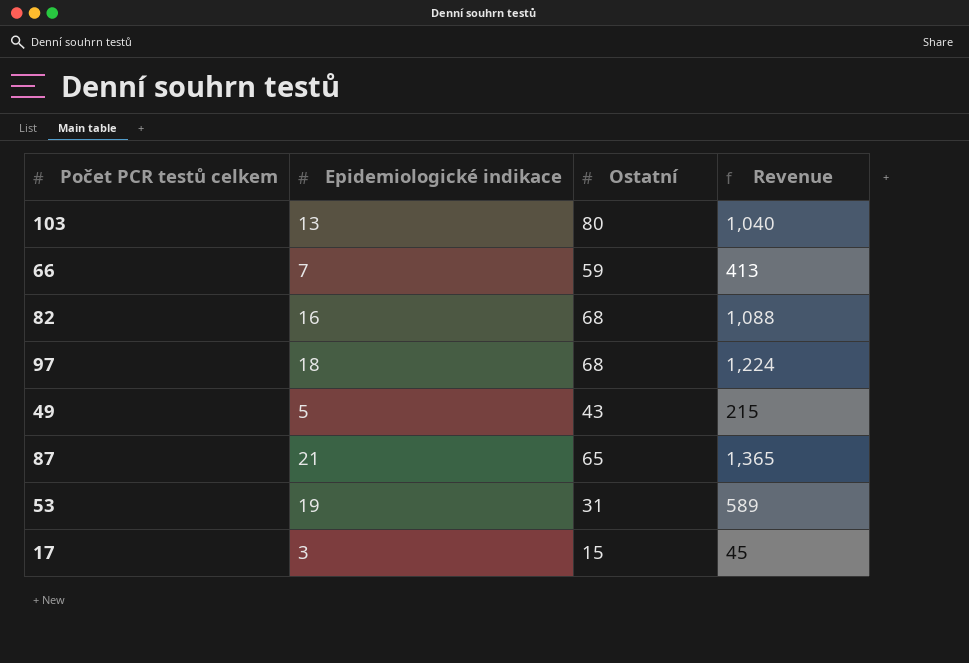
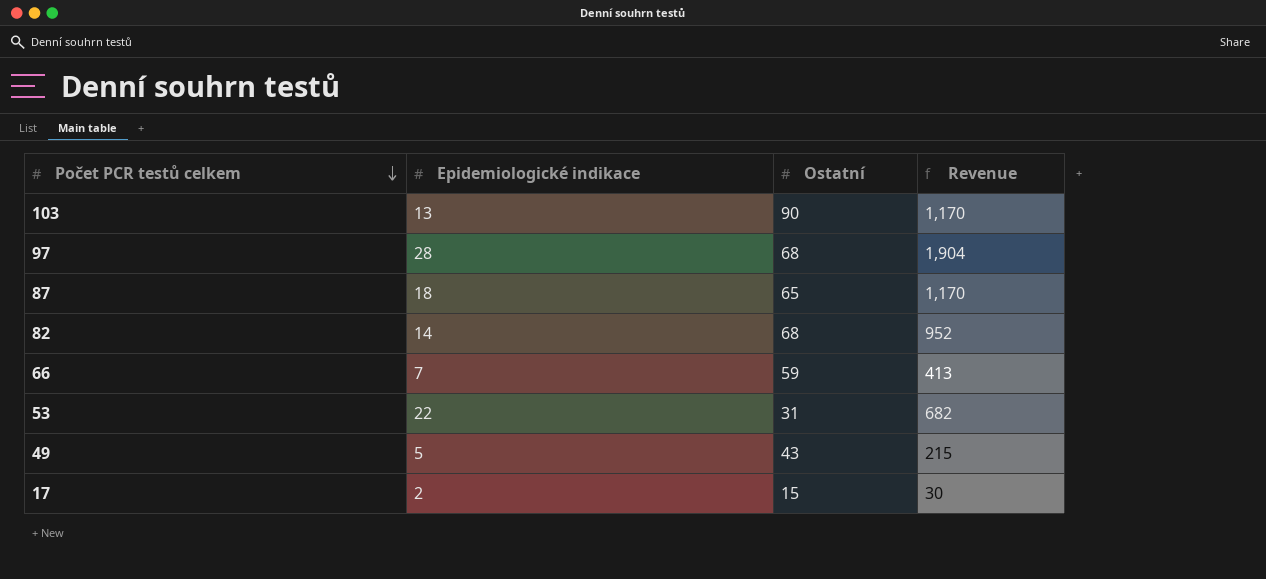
row order: none -> Počet PCR testů celkem descending
103 | Ostatní: 80 -> 90
103 | Revenue: 1,040 -> 1,170
97 | Epidemiologické indikace: 18 -> 28
97 | Revenue: 1,224 -> 1,904
87 | Epidemiologické indikace: 21 -> 18
87 | Revenue: 1,365 -> 1,170
82 | Epidemiologické indikace: 16 -> 14
82 | Revenue: 1,088 -> 952
53 | Epidemiologické indikace: 19 -> 22
53 | Revenue: 589 -> 682
17 | Epidemiologické indikace: 3 -> 2
17 | Revenue: 45 -> 30

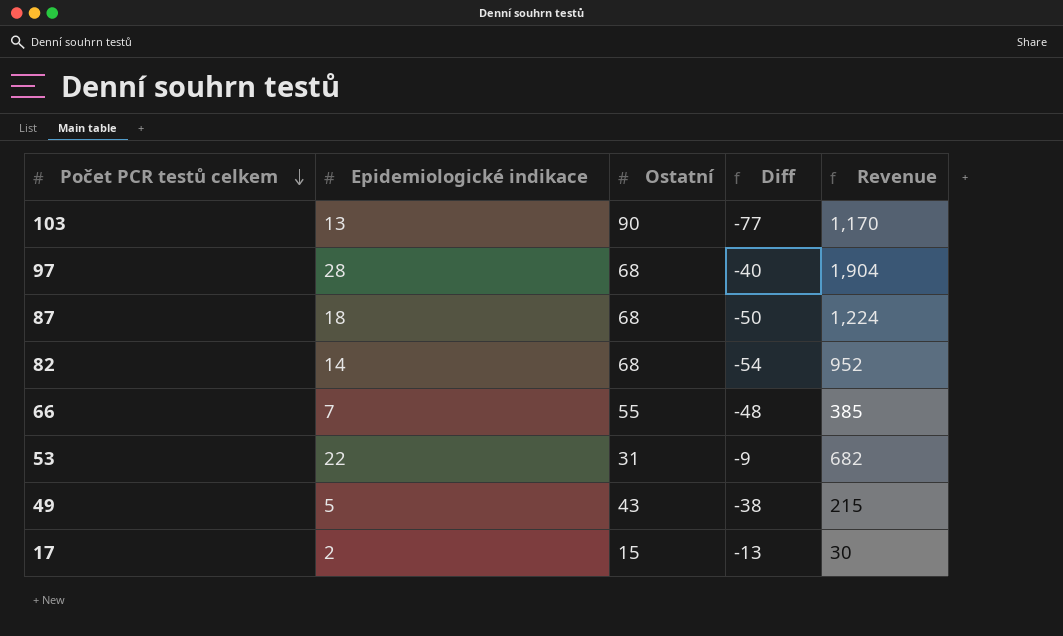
column Diff | formula: none -> [Epidemiologické indikace] - [Ostatní]
87 | Ostatní: 65 -> 68
87 | Revenue: 1,170 -> 1,224
66 | Ostatní: 59 -> 55
66 | Revenue: 413 -> 385

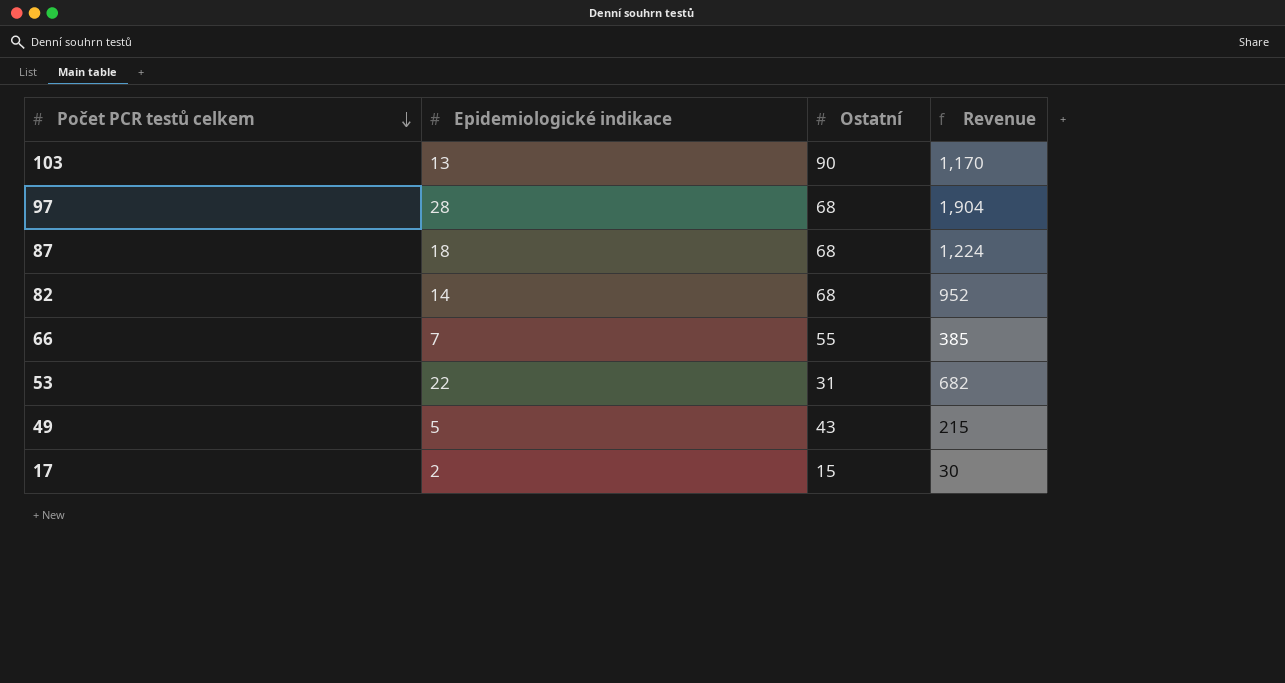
column Diff | formula: [Epidemiologické indikace] - [Ostatní] -> none

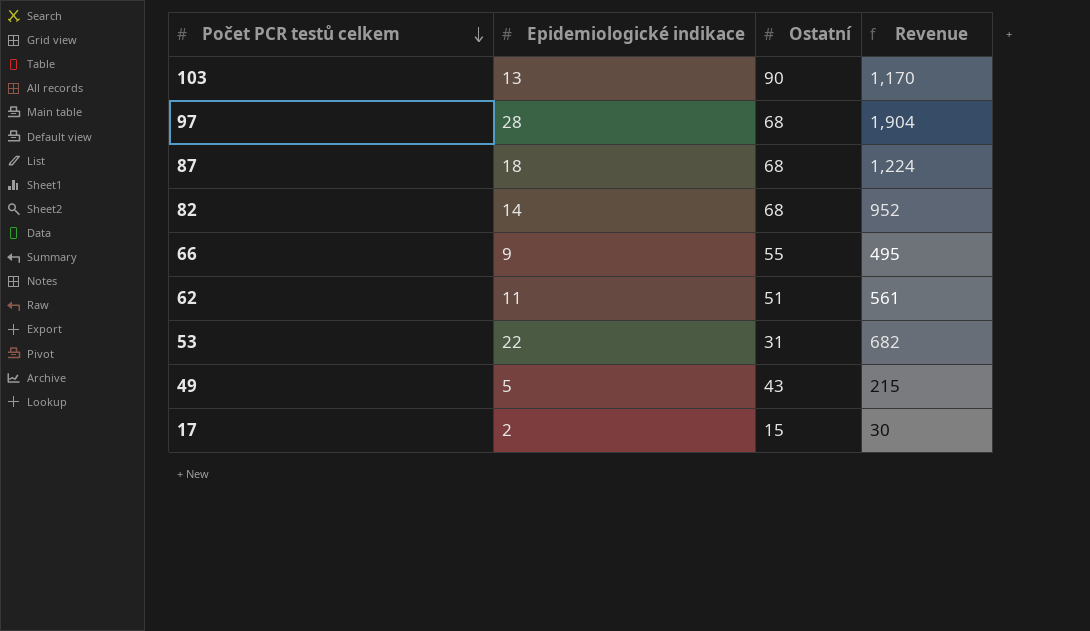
66 | Epidemiologické indikace: 7 -> 9
66 | Revenue: 385 -> 495
row 62: none -> 11 | 51 | 561

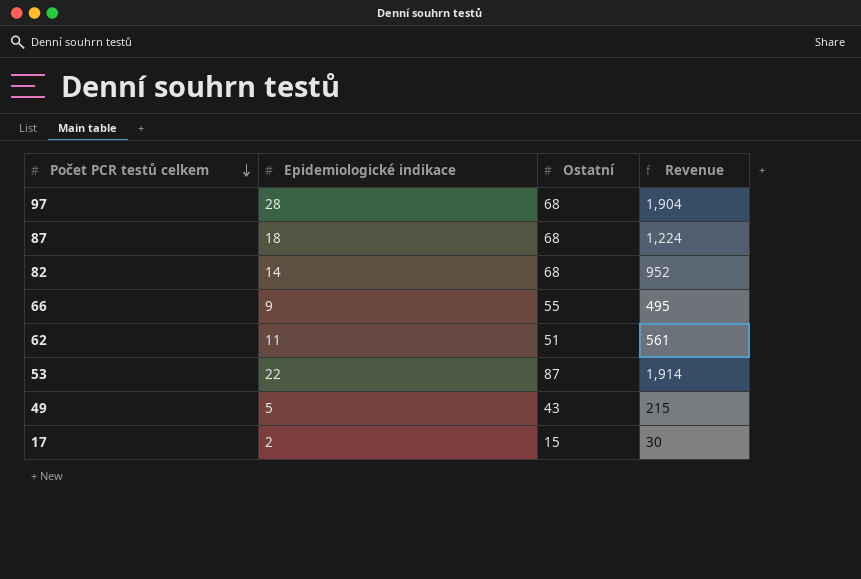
row 103: 13 | 90 | 1,170 -> none
53 | Ostatní: 31 -> 87
53 | Revenue: 682 -> 1,914

